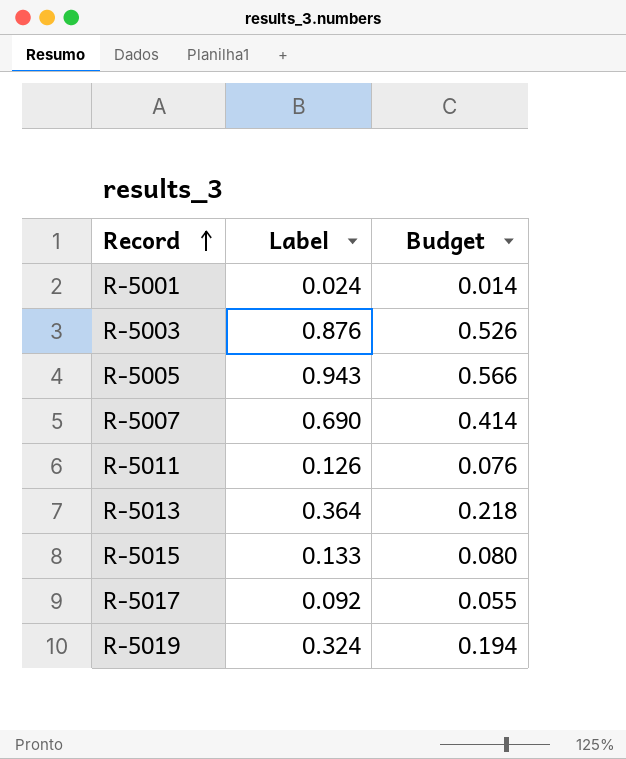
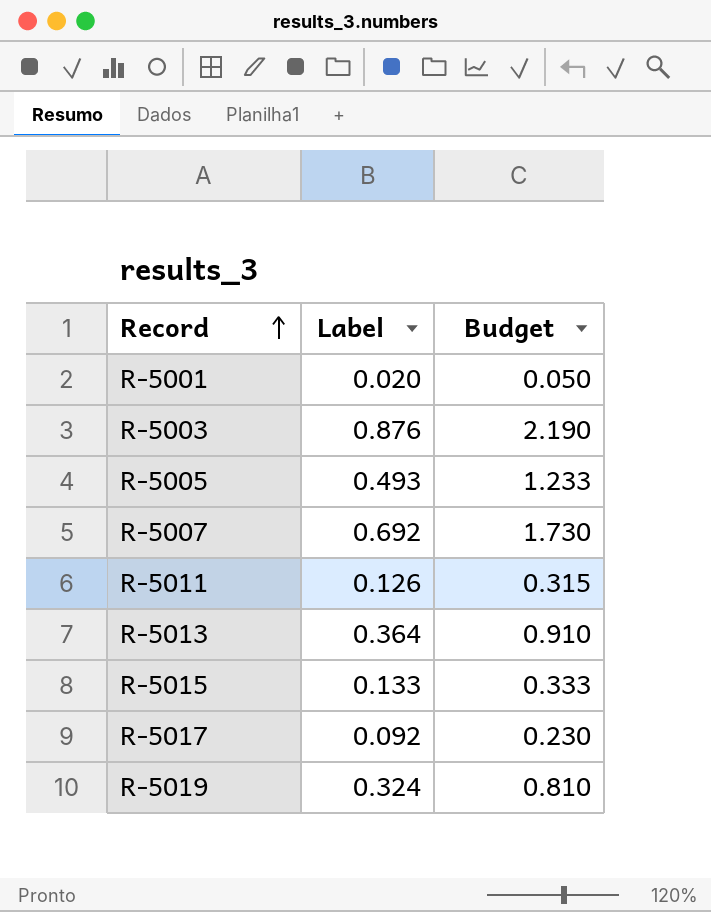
column Budget | formula: [Label] * 0.6 -> [Label] * 2.5
R-5001 | Label: 0.024 -> 0.020
R-5005 | Label: 0.943 -> 0.493
R-5007 | Label: 0.690 -> 0.692

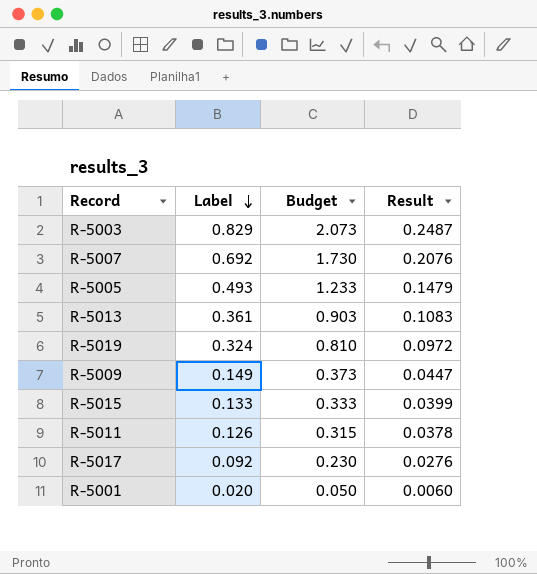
row order: Record ascending -> Label descending
column Result | formula: none -> [Label] * 0.3
R-5003 | Label: 0.876 -> 0.829
R-5003 | Budget: 2.190 -> 2.073
R-5013 | Label: 0.364 -> 0.361
R-5013 | Budget: 0.910 -> 0.903
row R-5009: none -> 0.149 | 0.373 | 0.0447

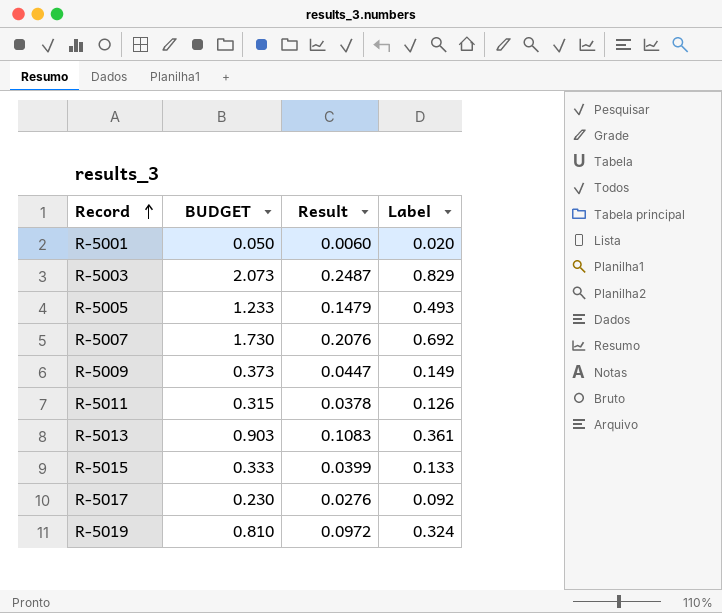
row order: Label descending -> Record ascending
column name: Budget -> BUDGET
column Label | position: 2 -> 4

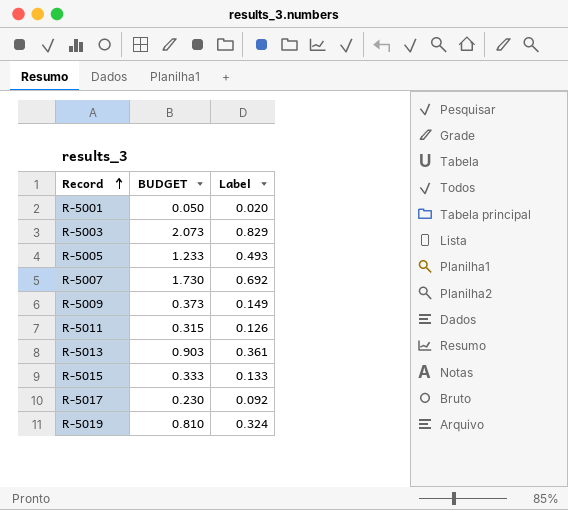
column Result | formula: [Label] * 0.3 -> none

